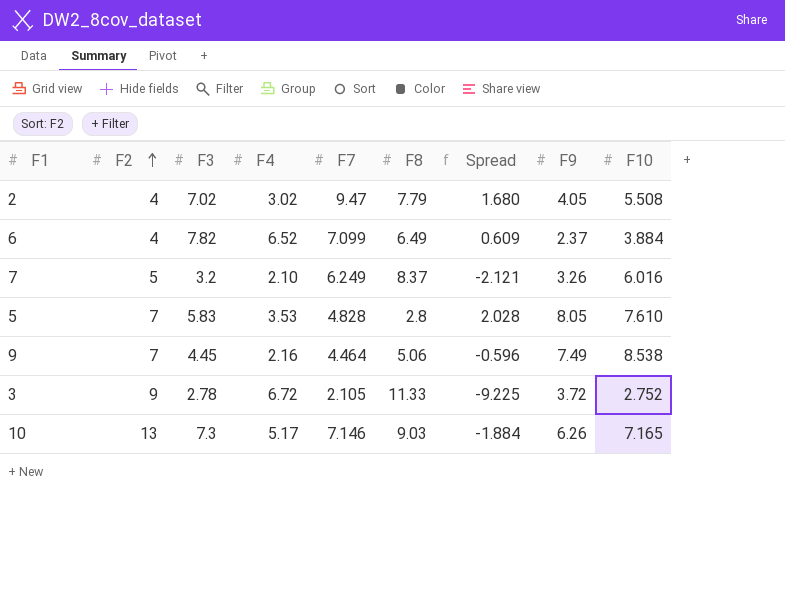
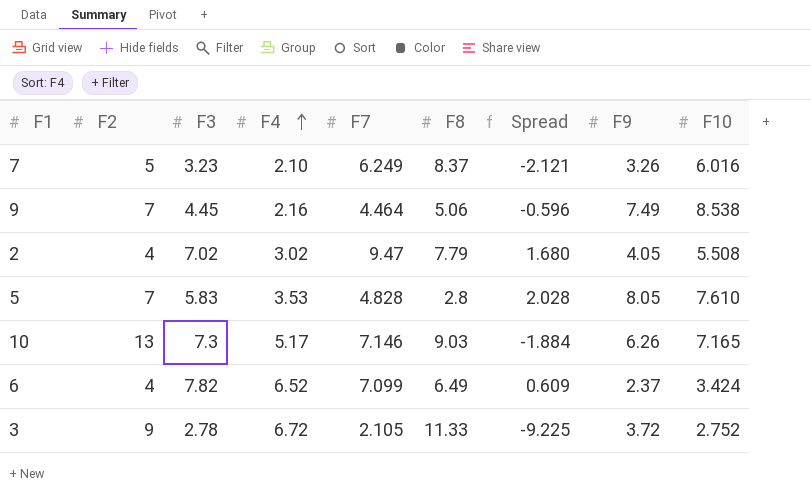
row order: F2 ascending -> F4 ascending
7 | F3: 3.2 -> 3.23
6 | F10: 3.884 -> 3.424

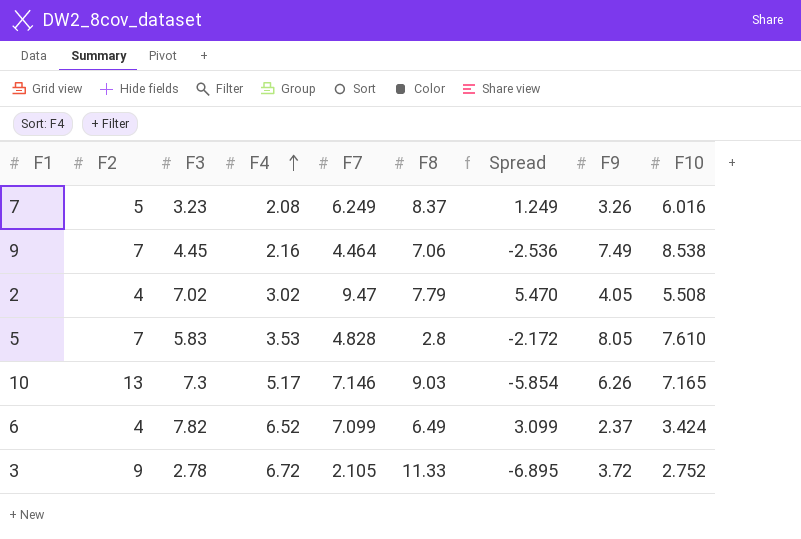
column Spread | formula: [F7] - [F8] -> [F7] - [F2]
7 | F4: 2.10 -> 2.08
9 | F8: 5.06 -> 7.06

